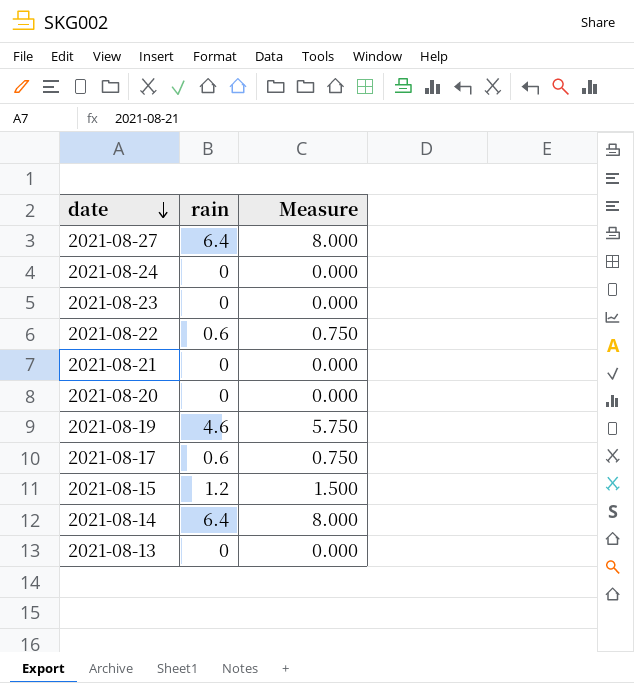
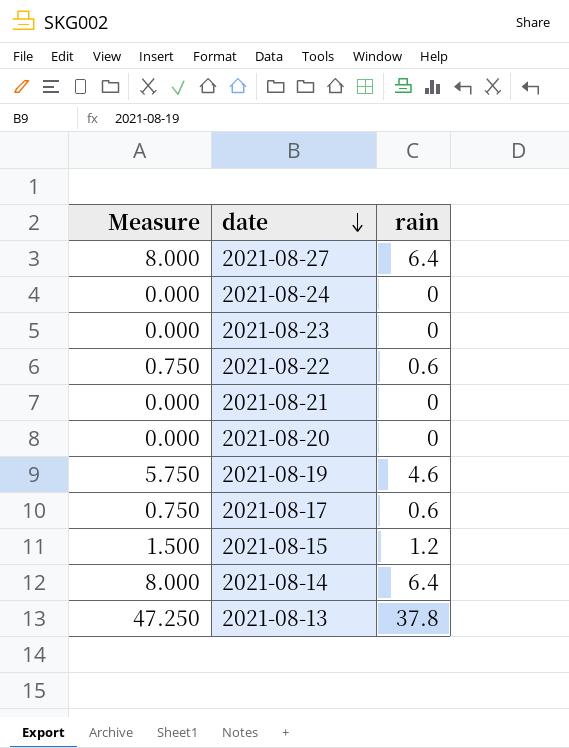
column Measure | position: 3 -> 1
2021-08-13 | Measure: 0.000 -> 47.250
2021-08-13 | rain: 0 -> 37.8

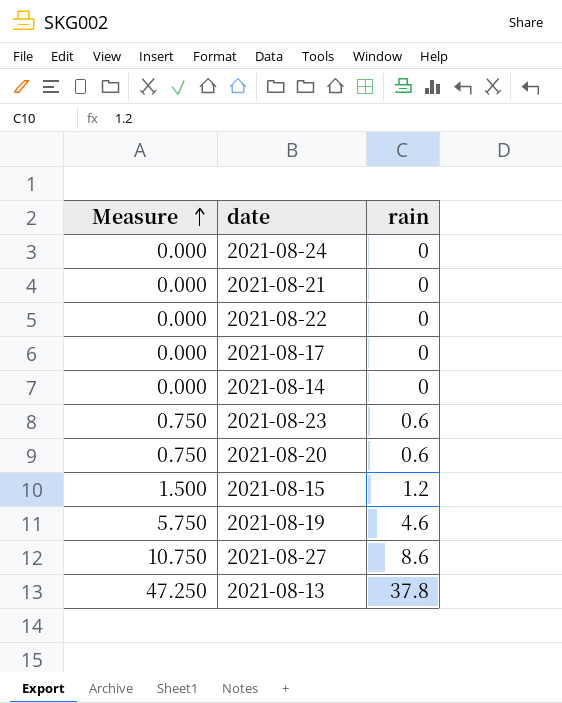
row order: date descending -> Measure ascending
2021-08-22 | Measure: 0.750 -> 0.000
2021-08-22 | rain: 0.6 -> 0
2021-08-17 | Measure: 0.750 -> 0.000
2021-08-17 | rain: 0.6 -> 0
2021-08-14 | Measure: 8.000 -> 0.000
2021-08-14 | rain: 6.4 -> 0
2021-08-23 | Measure: 0.000 -> 0.750
2021-08-23 | rain: 0 -> 0.6
2021-08-20 | Measure: 0.000 -> 0.750
2021-08-20 | rain: 0 -> 0.6
2021-08-27 | Measure: 8.000 -> 10.750
2021-08-27 | rain: 6.4 -> 8.6

